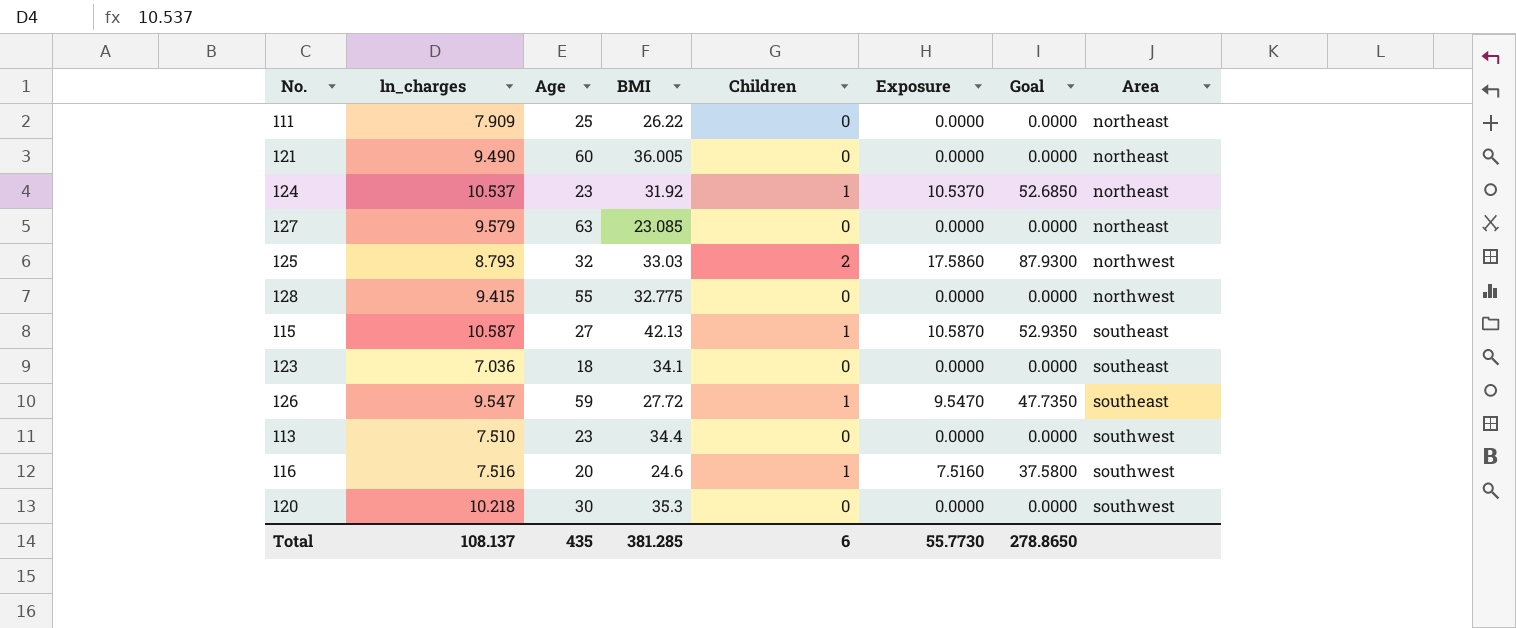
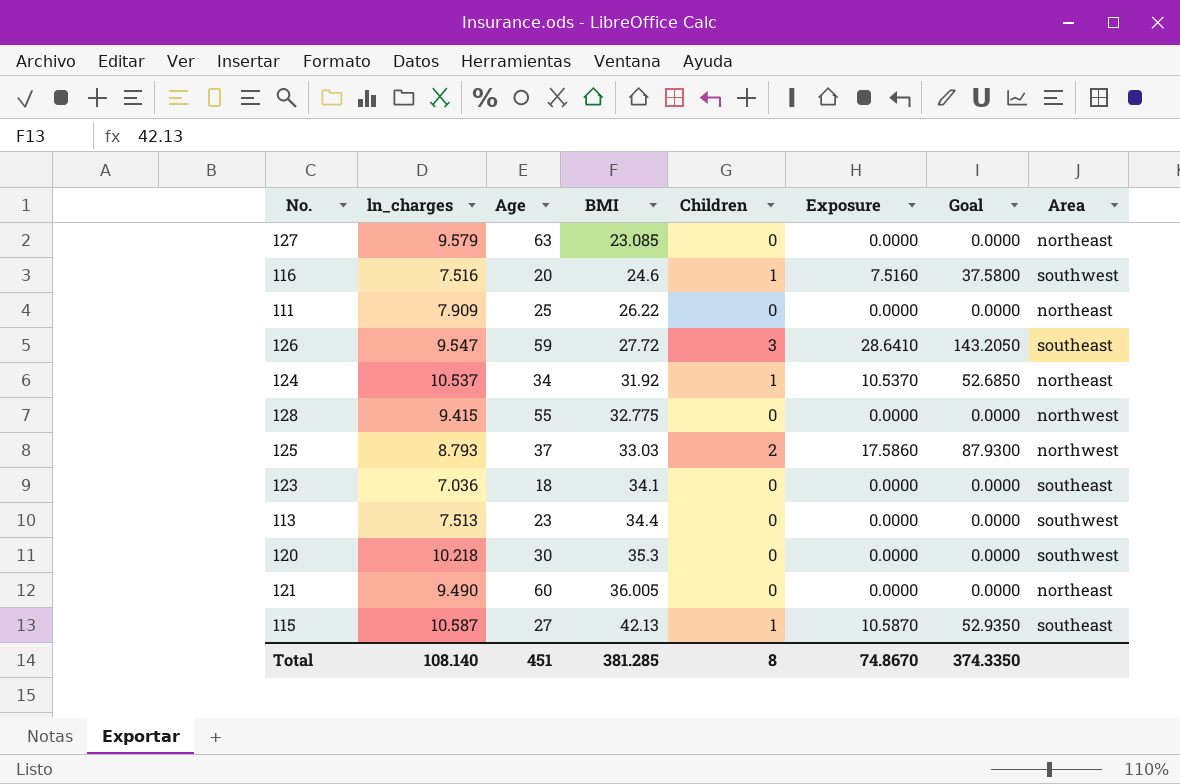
row order: Area ascending -> BMI ascending
126 | Children: 1 -> 3
126 | Exposure: 9.5470 -> 28.6410
126 | Goal: 47.7350 -> 143.2050
124 | Age: 23 -> 34
125 | Age: 32 -> 37
113 | ln_charges: 7.510 -> 7.513
Total | ln_charges: 108.137 -> 108.140
Total | Age: 435 -> 451
Total | Children: 6 -> 8
Total | Exposure: 55.7730 -> 74.8670
Total | Goal: 278.8650 -> 374.3350

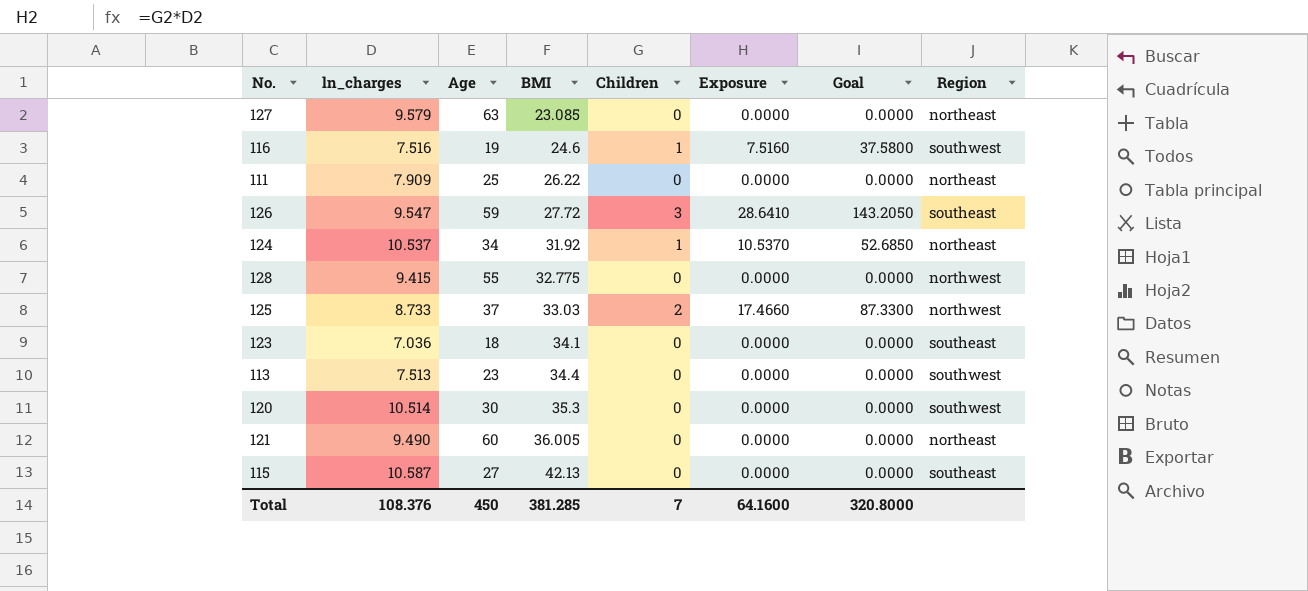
column name: Area -> Region
116 | Age: 20 -> 19
125 | ln_charges: 8.793 -> 8.733
125 | Exposure: 17.5860 -> 17.4660
125 | Goal: 87.9300 -> 87.3300
120 | ln_charges: 10.218 -> 10.514
115 | Children: 1 -> 0
115 | Exposure: 10.5870 -> 0.0000
115 | Goal: 52.9350 -> 0.0000
Total | ln_charges: 108.140 -> 108.376
Total | Age: 451 -> 450
Total | Children: 8 -> 7
Total | Exposure: 74.8670 -> 64.1600
Total | Goal: 374.3350 -> 320.8000

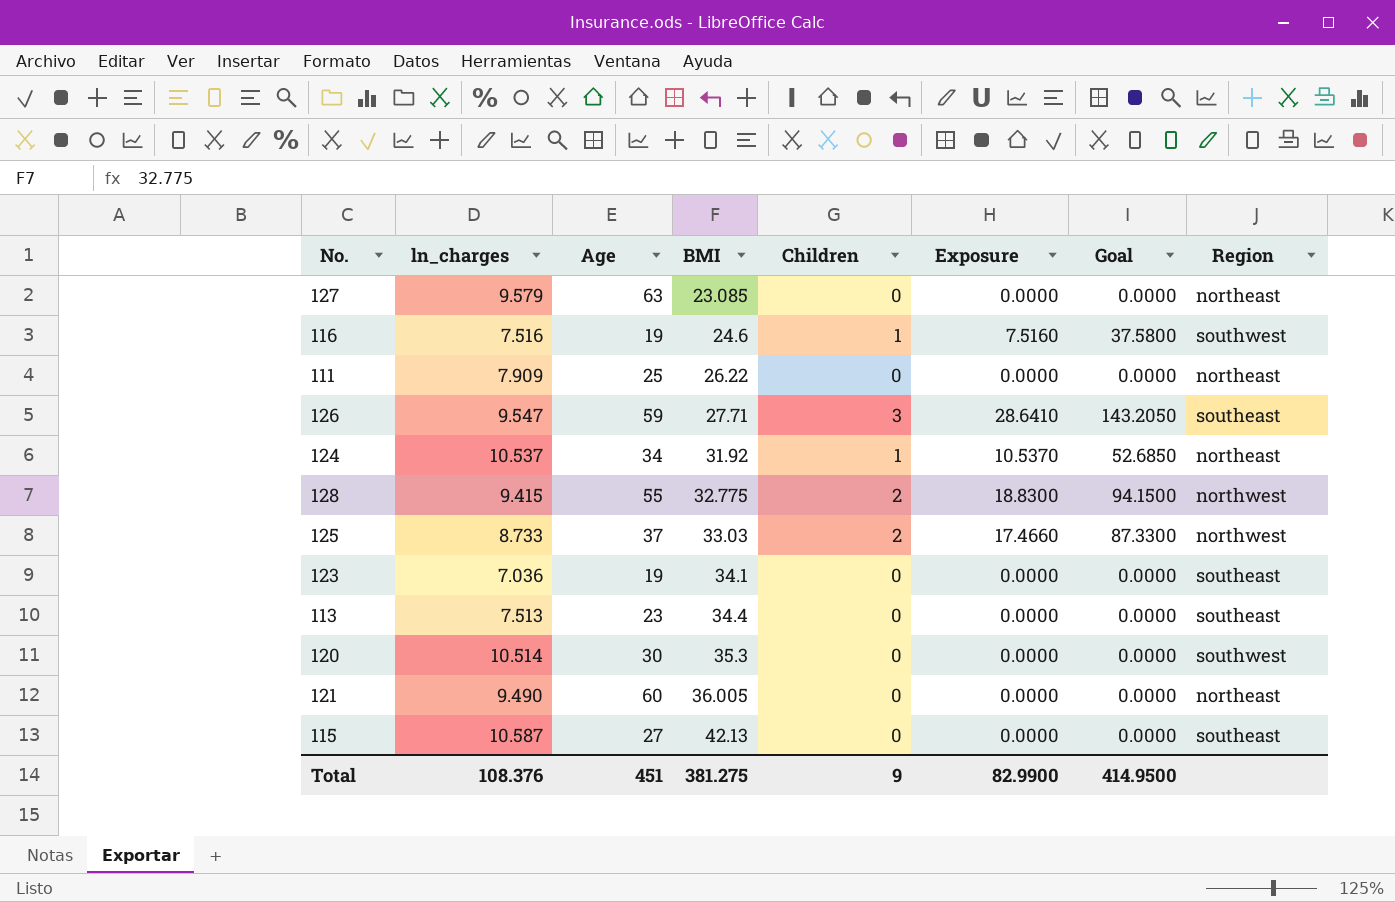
126 | BMI: 27.72 -> 27.71
128 | Children: 0 -> 2
128 | Exposure: 0.0000 -> 18.8300
128 | Goal: 0.0000 -> 94.1500
123 | Age: 18 -> 19
113 | Region: southwest -> southeast
Total | Age: 450 -> 451
Total | BMI: 381.285 -> 381.275
Total | Children: 7 -> 9
Total | Exposure: 64.1600 -> 82.9900
Total | Goal: 320.8000 -> 414.9500

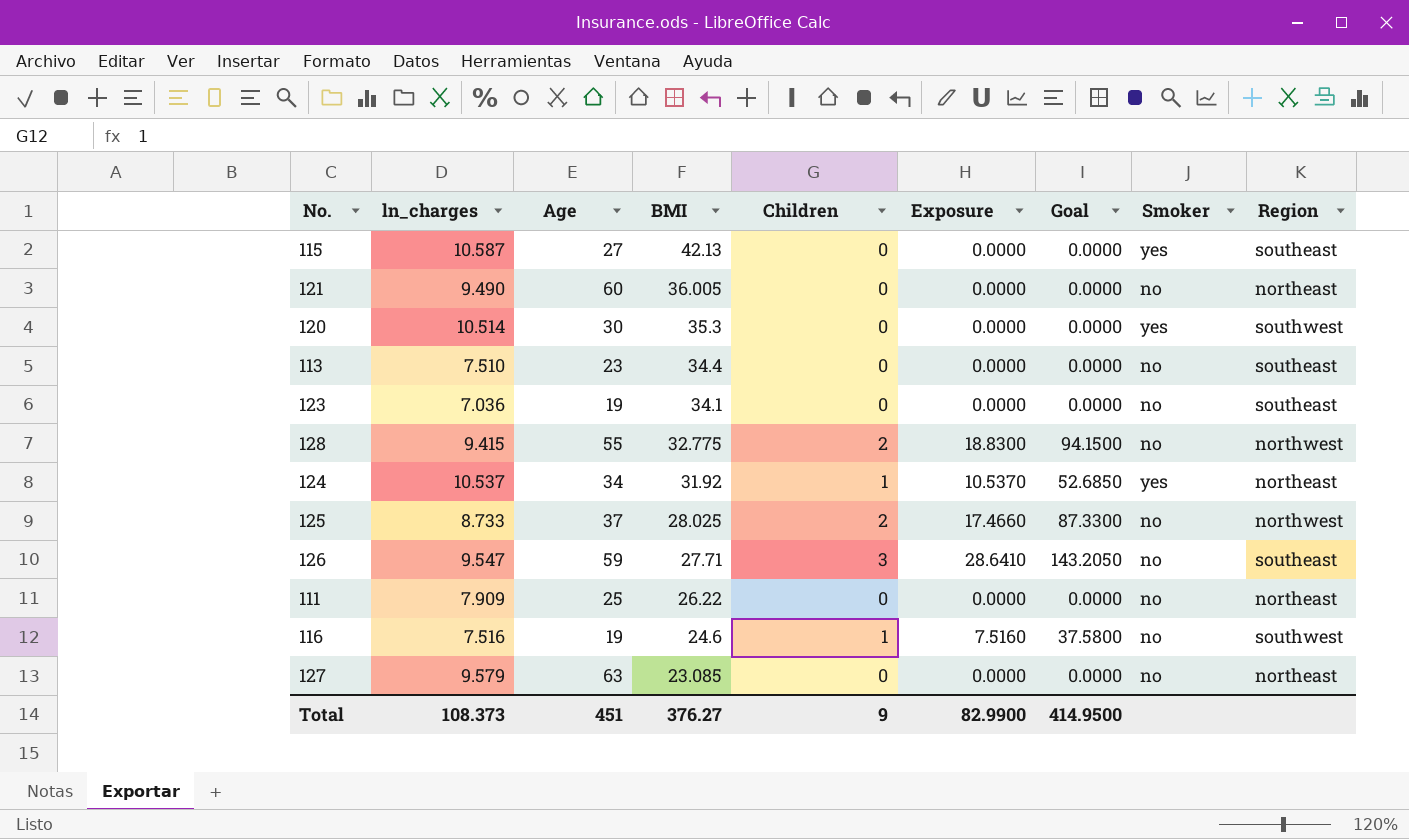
row order: BMI ascending -> BMI descending
column Smoker | position: none -> 8
113 | ln_charges: 7.513 -> 7.510
125 | BMI: 33.03 -> 28.025
Total | ln_charges: 108.376 -> 108.373
Total | BMI: 381.275 -> 376.27

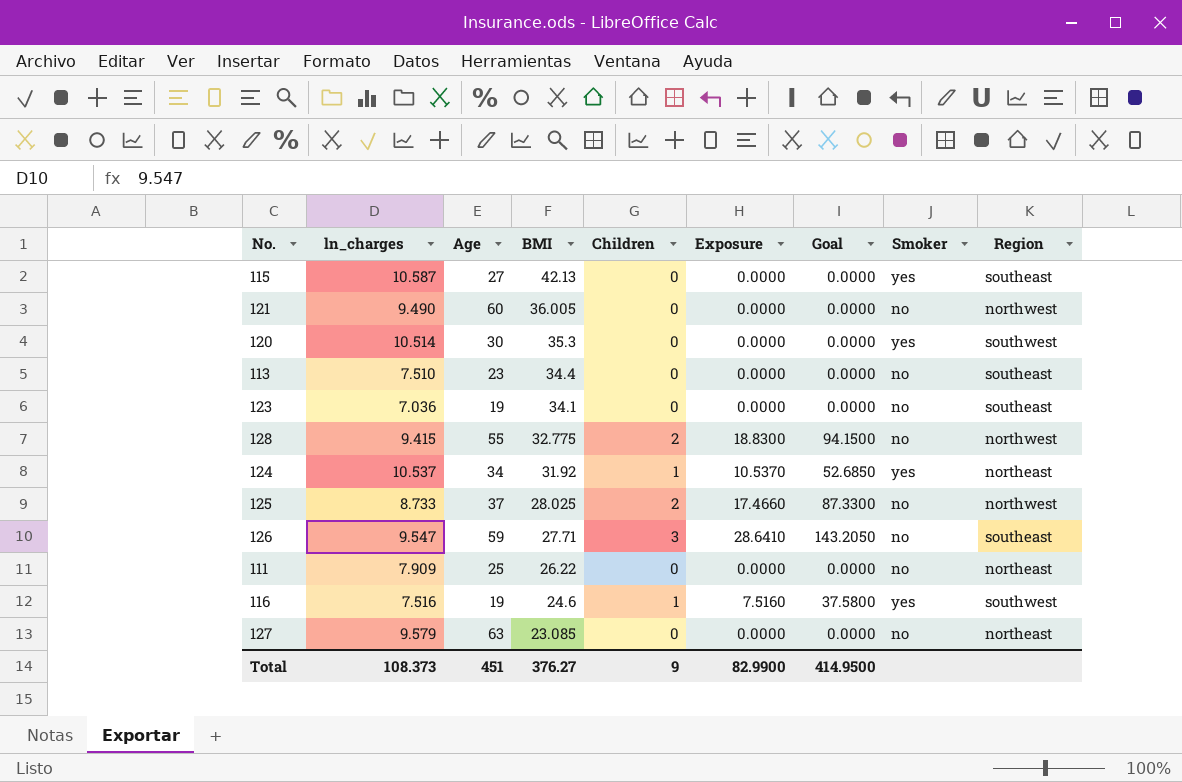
121 | Region: northeast -> northwest
116 | Smoker: no -> yes

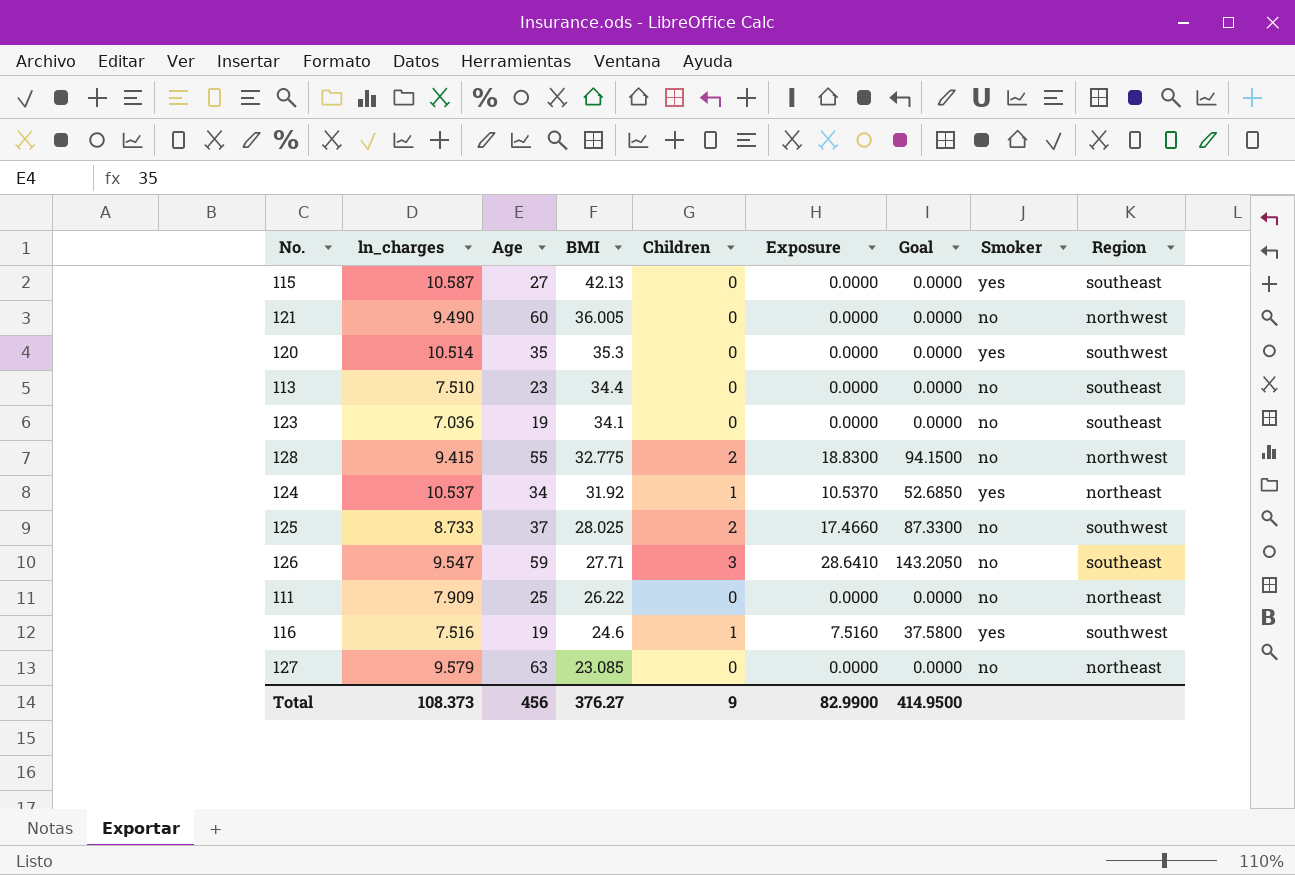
120 | Age: 30 -> 35
125 | Region: northwest -> southwest
Total | Age: 451 -> 456

